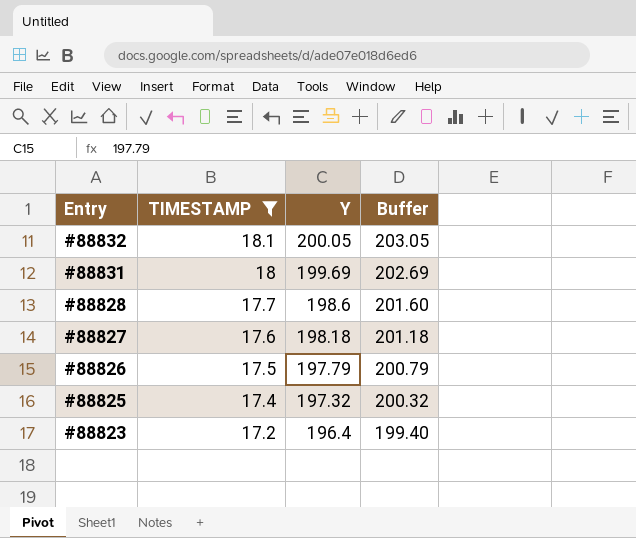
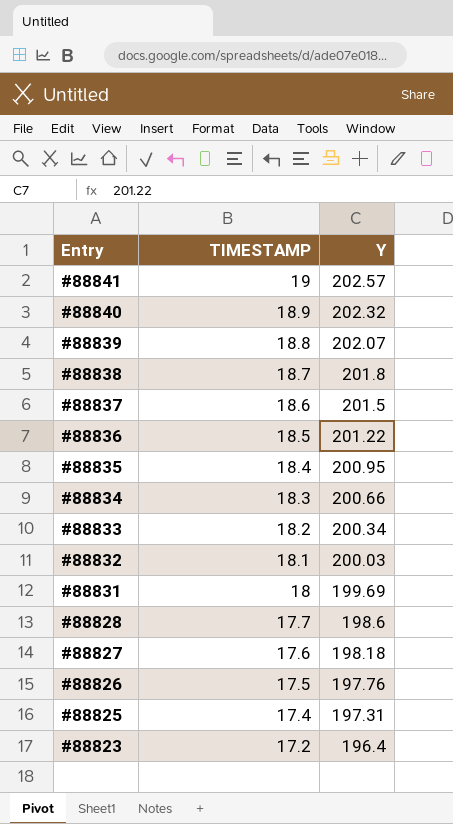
filter: TIMESTAMP <= 18.1 -> none
column Buffer | formula: [Y] + 3 -> none
#88832 | Y: 200.05 -> 200.03
#88826 | Y: 197.79 -> 197.76
#88825 | Y: 197.32 -> 197.31

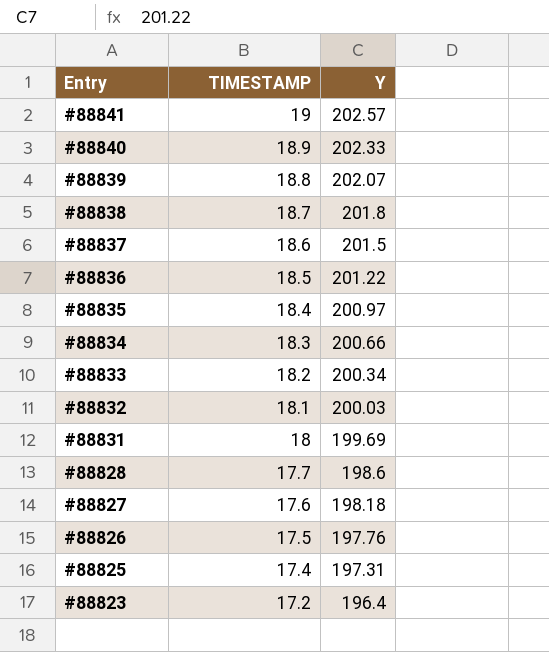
#88840 | Y: 202.32 -> 202.33
#88835 | Y: 200.95 -> 200.97

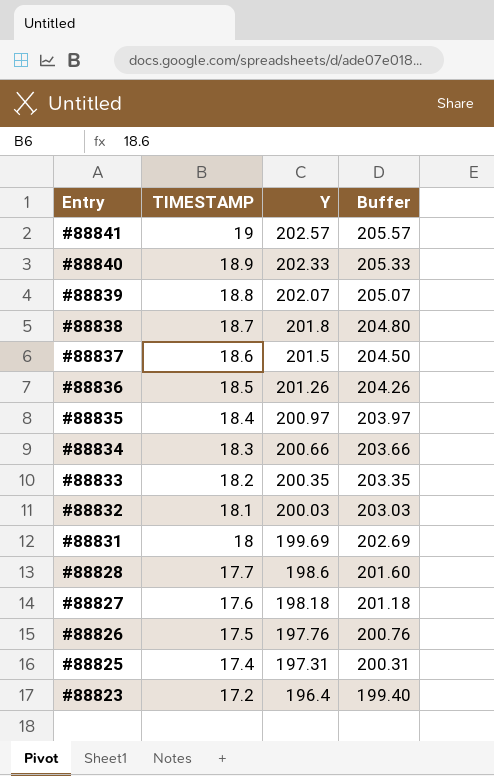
column Buffer | formula: none -> [Y] + 3
#88836 | Y: 201.22 -> 201.26
#88833 | Y: 200.34 -> 200.35

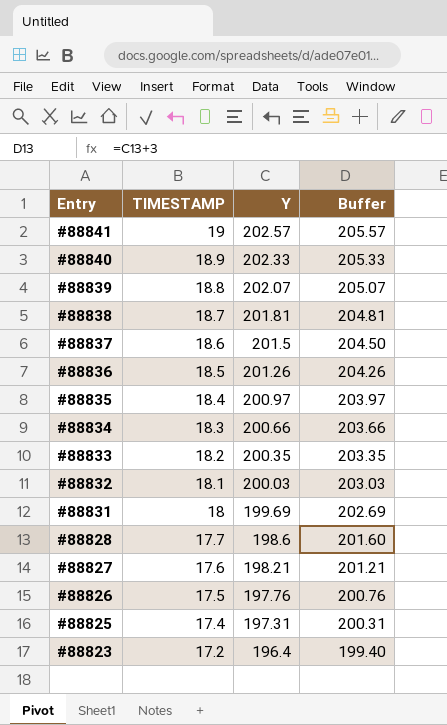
#88838 | Y: 201.8 -> 201.81
#88838 | Buffer: 204.80 -> 204.81
#88827 | Y: 198.18 -> 198.21
#88827 | Buffer: 201.18 -> 201.21

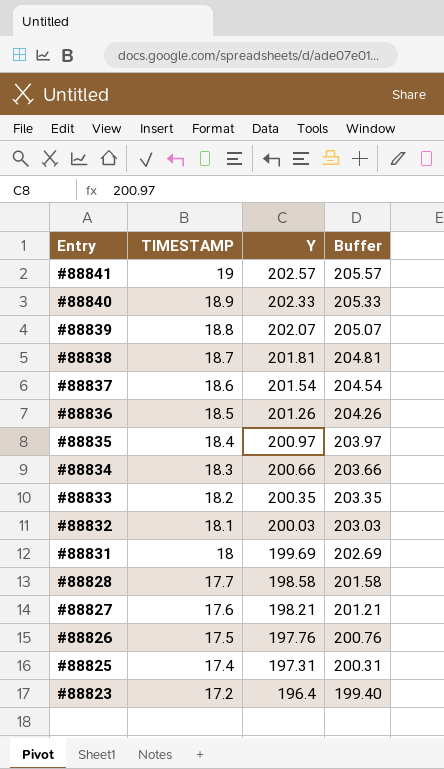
#88837 | Y: 201.5 -> 201.54
#88837 | Buffer: 204.50 -> 204.54
#88828 | Y: 198.6 -> 198.58
#88828 | Buffer: 201.60 -> 201.58

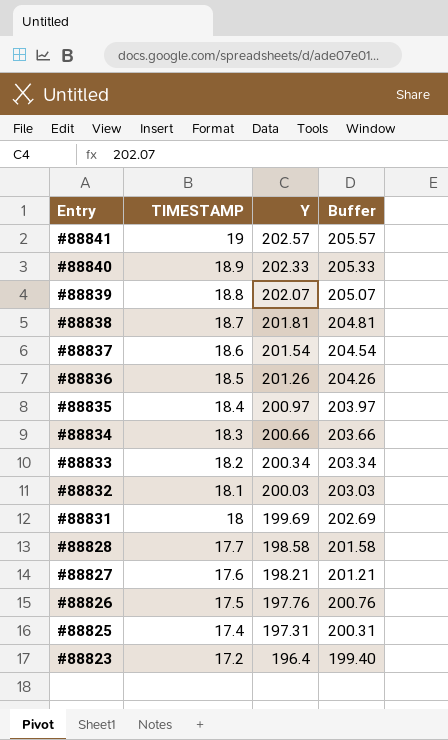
#88833 | Y: 200.35 -> 200.34
#88833 | Buffer: 203.35 -> 203.34

